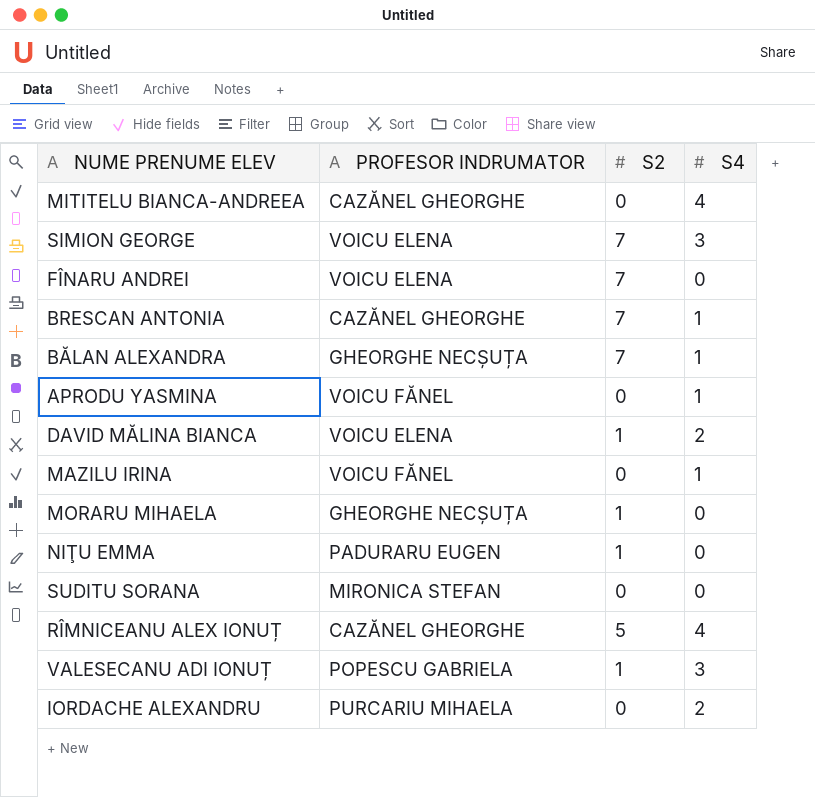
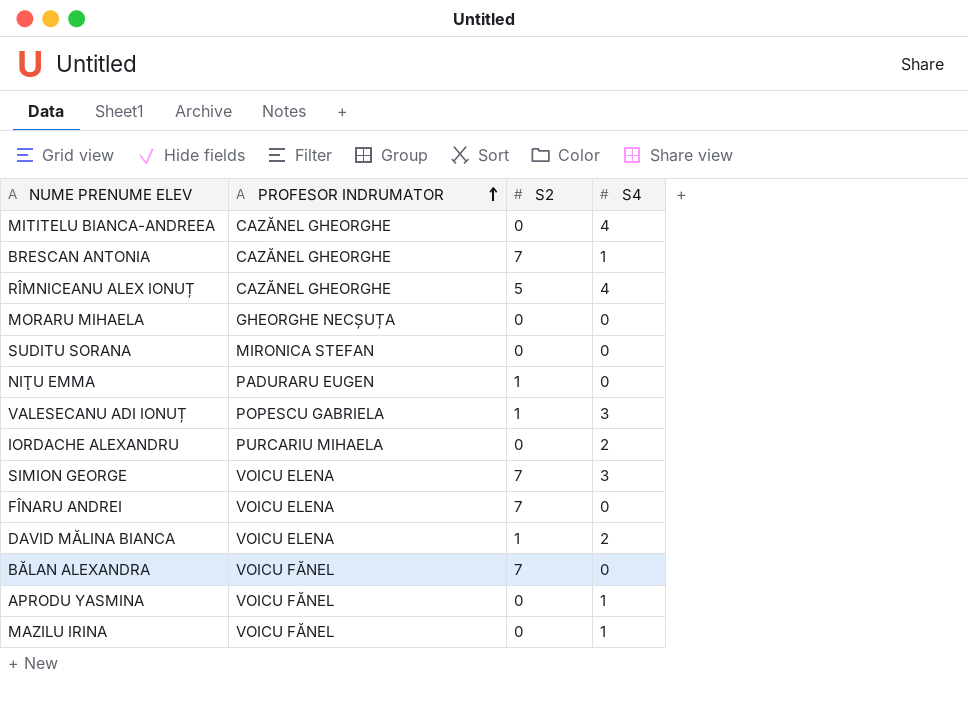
row order: none -> PROFESOR INDRUMATOR ascending
MORARU MIHAELA | S2: 1 -> 0
BĂLAN ALEXANDRA | PROFESOR INDRUMATOR: GHEORGHE NECȘUȚA -> VOICU FĂNEL
BĂLAN ALEXANDRA | S4: 1 -> 0

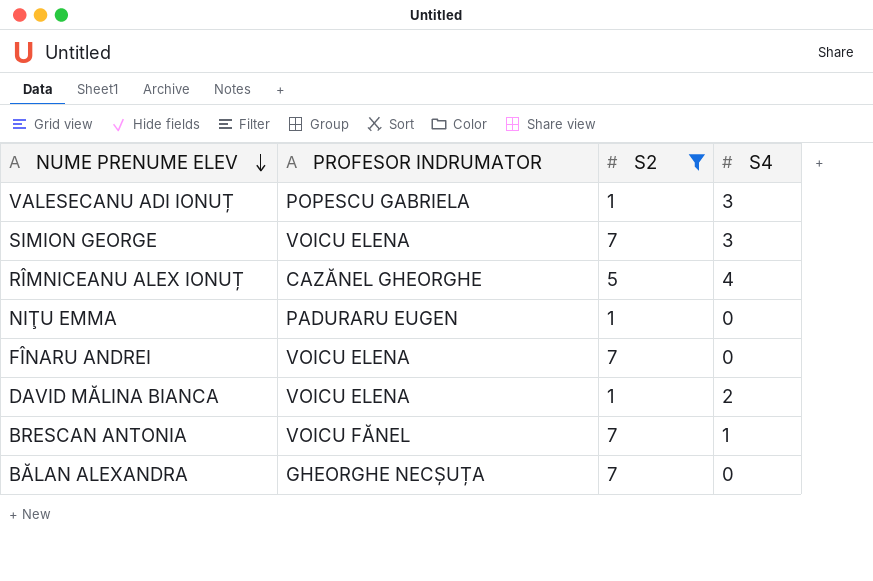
filter: none -> S2 != 0
row order: PROFESOR INDRUMATOR ascending -> NUME PRENUME ELEV descending
BRESCAN ANTONIA | PROFESOR INDRUMATOR: CAZĂNEL GHEORGHE -> VOICU FĂNEL
BĂLAN ALEXANDRA | PROFESOR INDRUMATOR: VOICU FĂNEL -> GHEORGHE NECȘUȚA

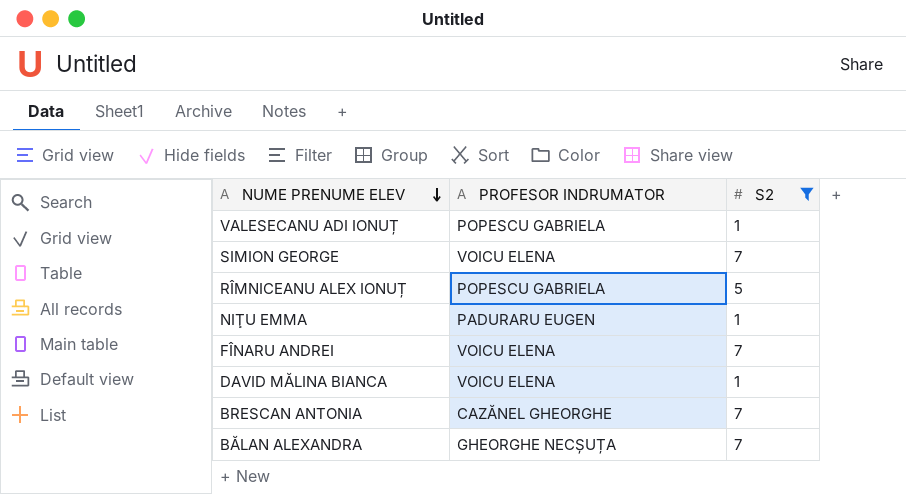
column S4 | position: 4 -> none
RÎMNICEANU ALEX IONUȚ | PROFESOR INDRUMATOR: CAZĂNEL GHEORGHE -> POPESCU GABRIELA
BRESCAN ANTONIA | PROFESOR INDRUMATOR: VOICU FĂNEL -> CAZĂNEL GHEORGHE

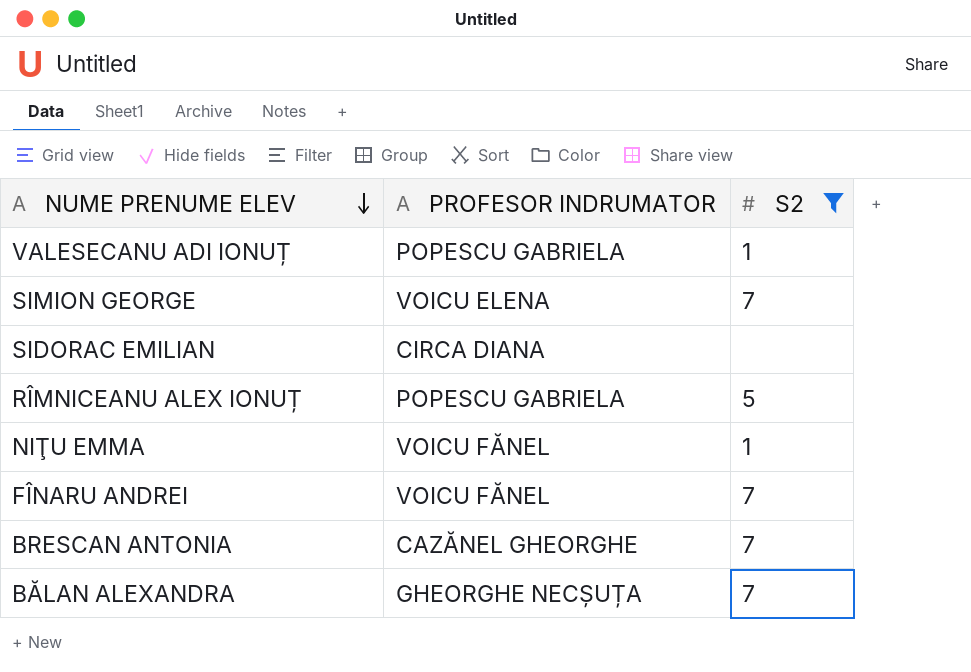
row DAVID MĂLINA BIANCA: VOICU ELENA | 1 -> none
row SIDORAC EMILIAN: none -> CIRCA DIANA | none
NIŢU EMMA | PROFESOR INDRUMATOR: PADURARU EUGEN -> VOICU FĂNEL
FÎNARU ANDREI | PROFESOR INDRUMATOR: VOICU ELENA -> VOICU FĂNEL

